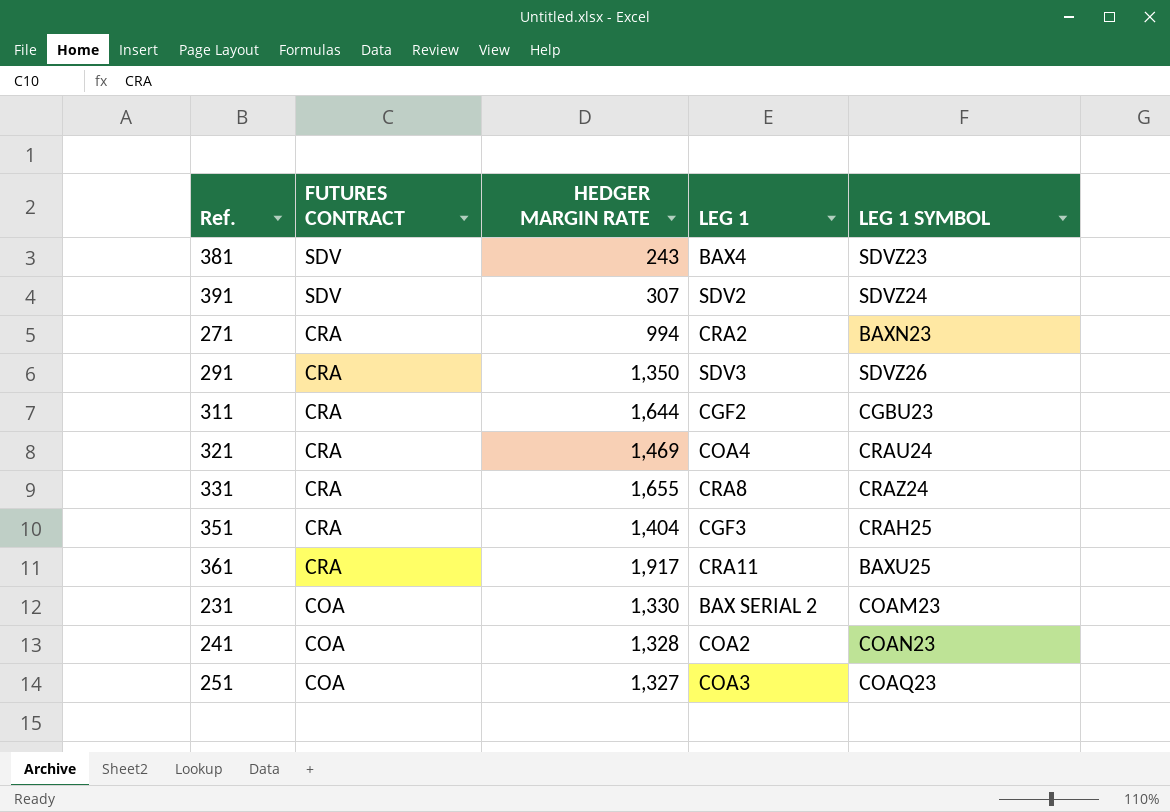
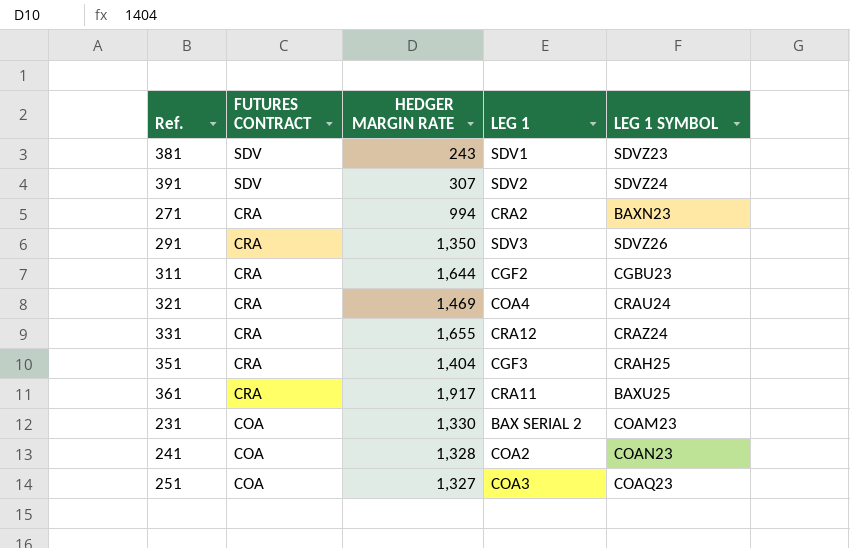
381 | LEG 1: BAX4 -> SDV1
331 | LEG 1: CRA8 -> CRA12

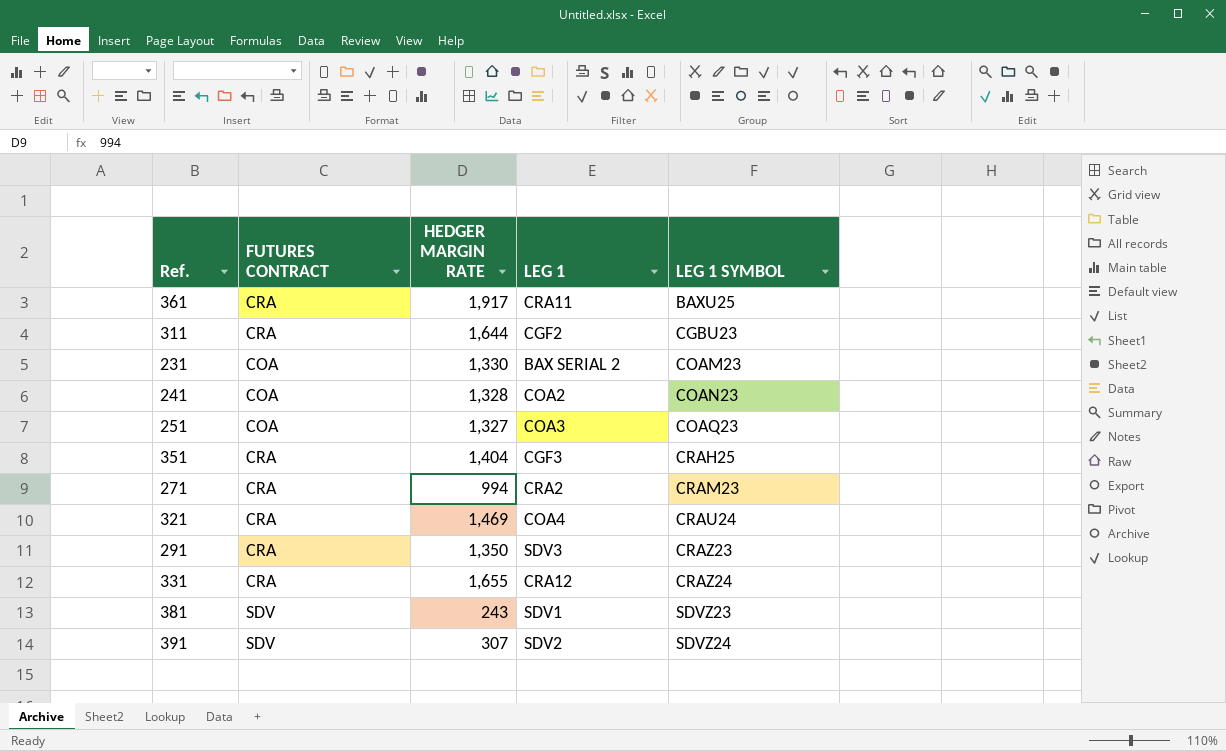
row order: FUTURES CONTRACT descending -> LEG 1 SYMBOL ascending
271 | LEG 1 SYMBOL: BAXN23 -> CRAM23
291 | LEG 1 SYMBOL: SDVZ26 -> CRAZ23

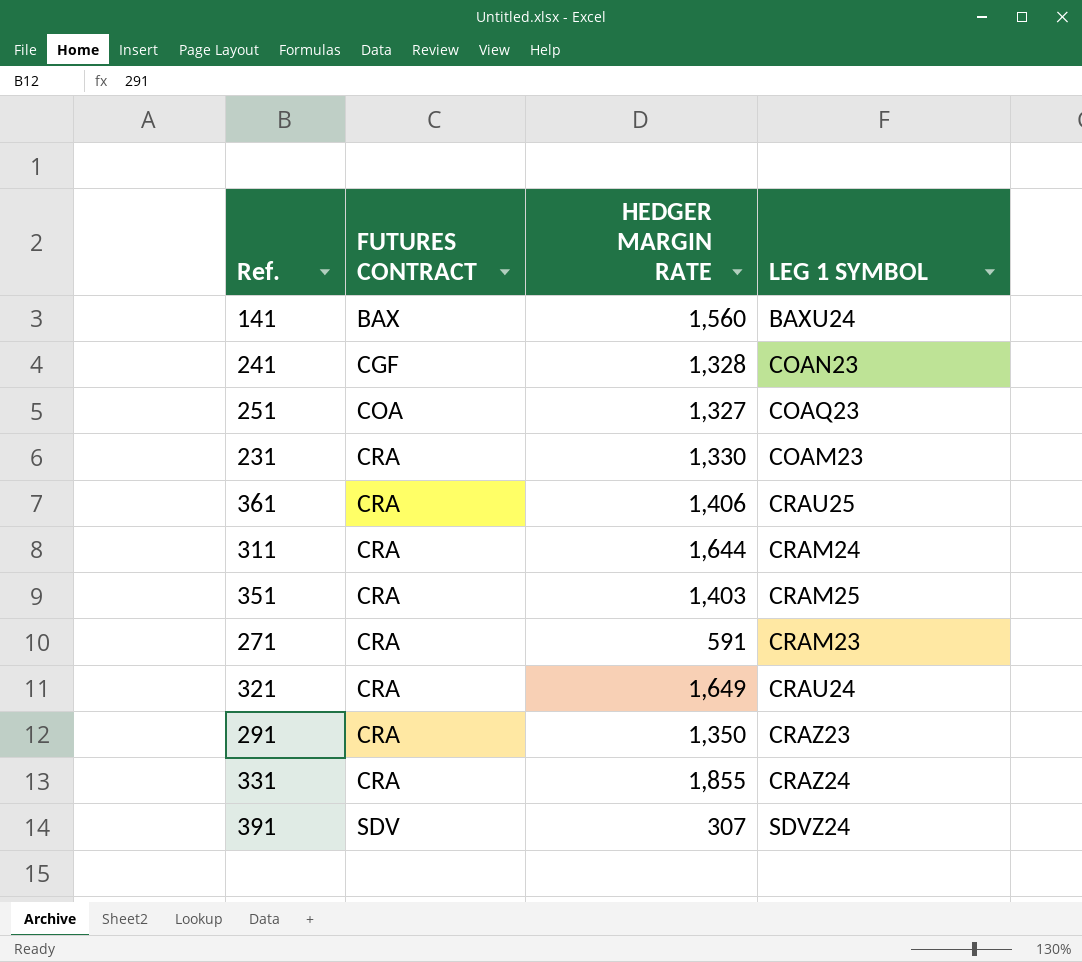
row order: LEG 1 SYMBOL ascending -> FUTURES CONTRACT ascending
column LEG 1 | position: 4 -> none
row 381: SDV | 243 | SDV1 | SDVZ23 -> none
row 141: none -> BAX | 1,560 | BAXU24
241 | FUTURES CONTRACT: COA -> CGF
231 | FUTURES CONTRACT: COA -> CRA
361 | HEDGER MARGIN RATE: 1,917 -> 1,406
361 | LEG 1 SYMBOL: BAXU25 -> CRAU25
311 | LEG 1 SYMBOL: CGBU23 -> CRAM24
351 | HEDGER MARGIN RATE: 1,404 -> 1,403
351 | LEG 1 SYMBOL: CRAH25 -> CRAM25
271 | HEDGER MARGIN RATE: 994 -> 591
321 | HEDGER MARGIN RATE: 1,469 -> 1,649
331 | HEDGER MARGIN RATE: 1,655 -> 1,855

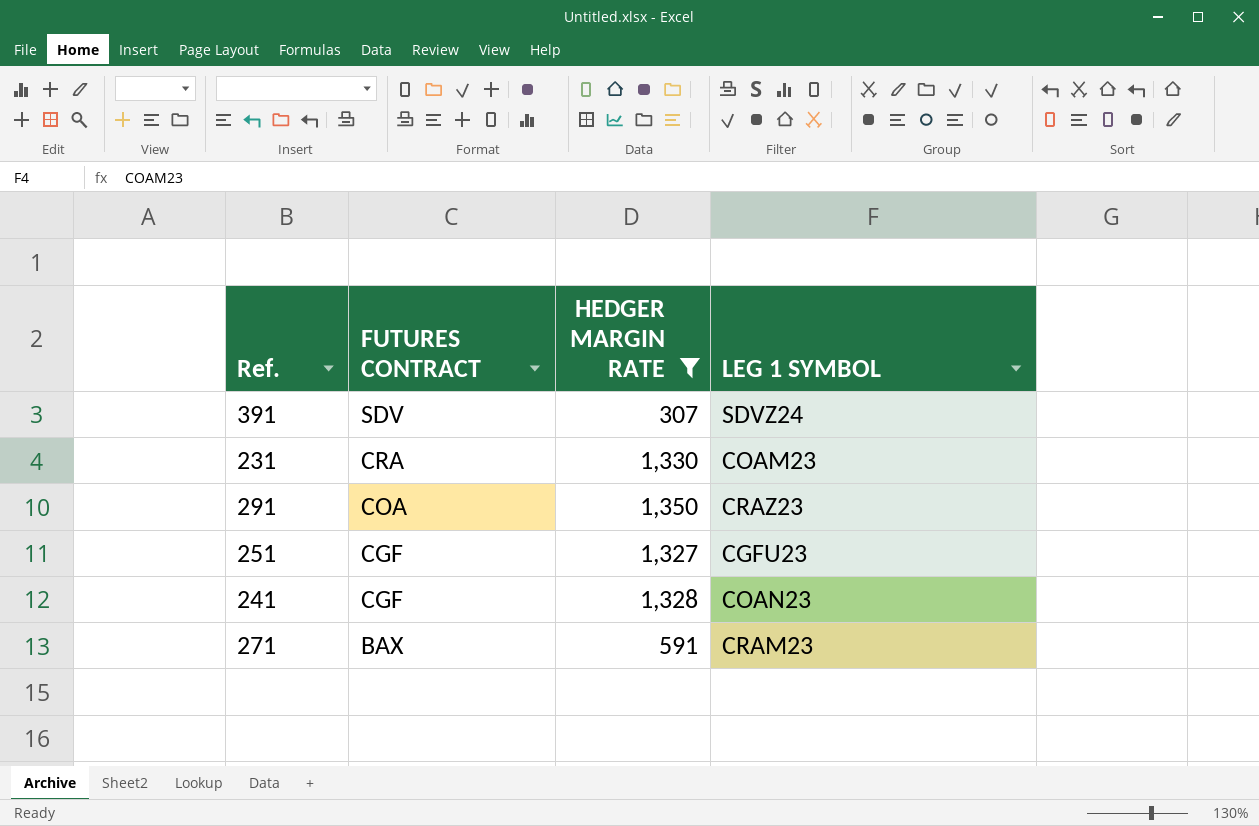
filter: none -> HEDGER MARGIN RATE <= 1,350
row order: FUTURES CONTRACT ascending -> FUTURES CONTRACT descending
291 | FUTURES CONTRACT: CRA -> COA
251 | FUTURES CONTRACT: COA -> CGF
251 | LEG 1 SYMBOL: COAQ23 -> CGFU23
271 | FUTURES CONTRACT: CRA -> BAX

